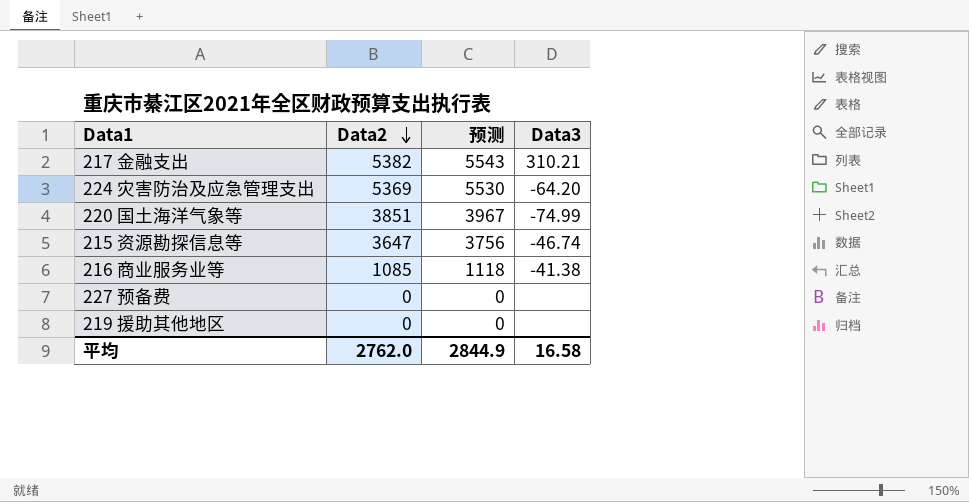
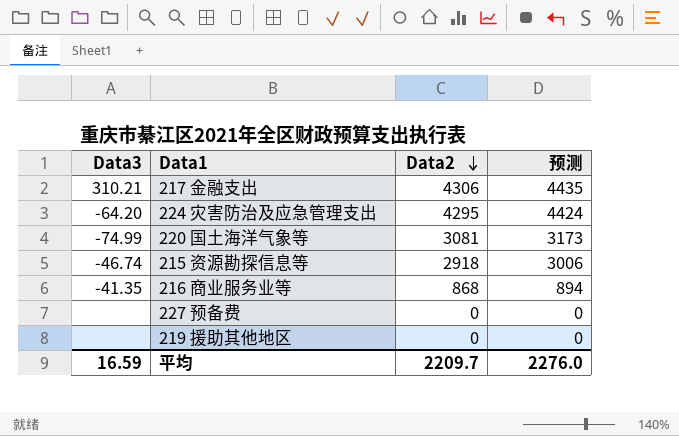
column Data3 | position: 4 -> 1
217 金融支出 | Data2: 5382 -> 4306
217 金融支出 | 预测: 5543 -> 4435
224 灾害防治及应急管理支出 | Data2: 5369 -> 4295
224 灾害防治及应急管理支出 | 预测: 5530 -> 4424
220 国土海洋气象等 | Data2: 3851 -> 3081
220 国土海洋气象等 | 预测: 3967 -> 3173
215 资源勘探信息等 | Data2: 3647 -> 2918
215 资源勘探信息等 | 预测: 3756 -> 3006
216 商业服务业等 | Data3: -41.38 -> -41.35
216 商业服务业等 | Data2: 1085 -> 868
216 商业服务业等 | 预测: 1118 -> 894
平均 | Data3: 16.58 -> 16.59
平均 | Data2: 2762.0 -> 2209.7
平均 | 预测: 2844.9 -> 2276.0

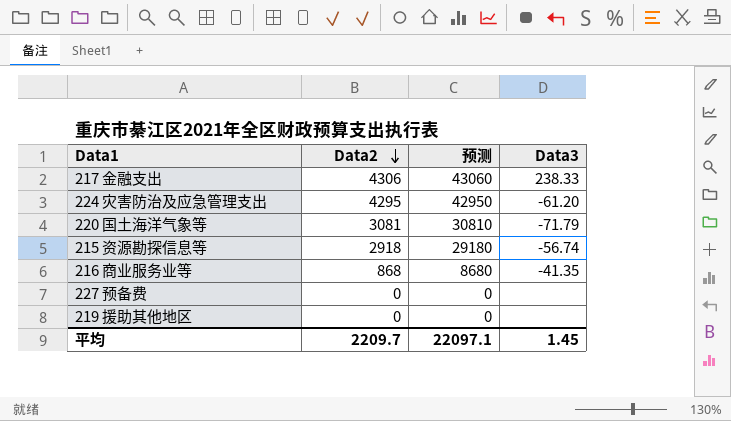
column 预测 | formula: [Data2] * 1.03 -> [Data2] * 10
column Data3 | position: 1 -> 4
217 金融支出 | Data3: 310.21 -> 238.33
224 灾害防治及应急管理支出 | Data3: -64.20 -> -61.20
220 国土海洋气象等 | Data3: -74.99 -> -71.79
215 资源勘探信息等 | Data3: -46.74 -> -56.74
平均 | 预测: 2276.0 -> 22097.1
平均 | Data3: 16.59 -> 1.45

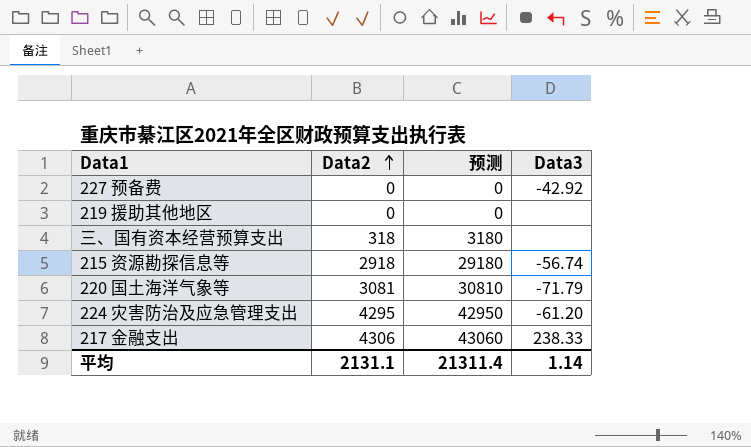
row order: Data2 descending -> Data2 ascending
row 216 商业服务业等: 868 | 8680 | -41.35 -> none
227 预备费 | Data3: none -> -42.92
row 三、国有资本经营预算支出: none -> 318 | 3180 | none
平均 | Data2: 2209.7 -> 2131.1
平均 | 预测: 22097.1 -> 21311.4
平均 | Data3: 1.45 -> 1.14

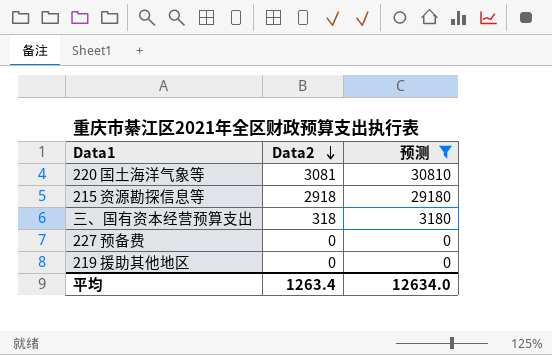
filter: none -> 预测 <= 30810
row order: Data2 ascending -> Data2 descending
column Data3 | position: 4 -> none
平均 | Data2: 2131.1 -> 1263.4
平均 | 预测: 21311.4 -> 12634.0

